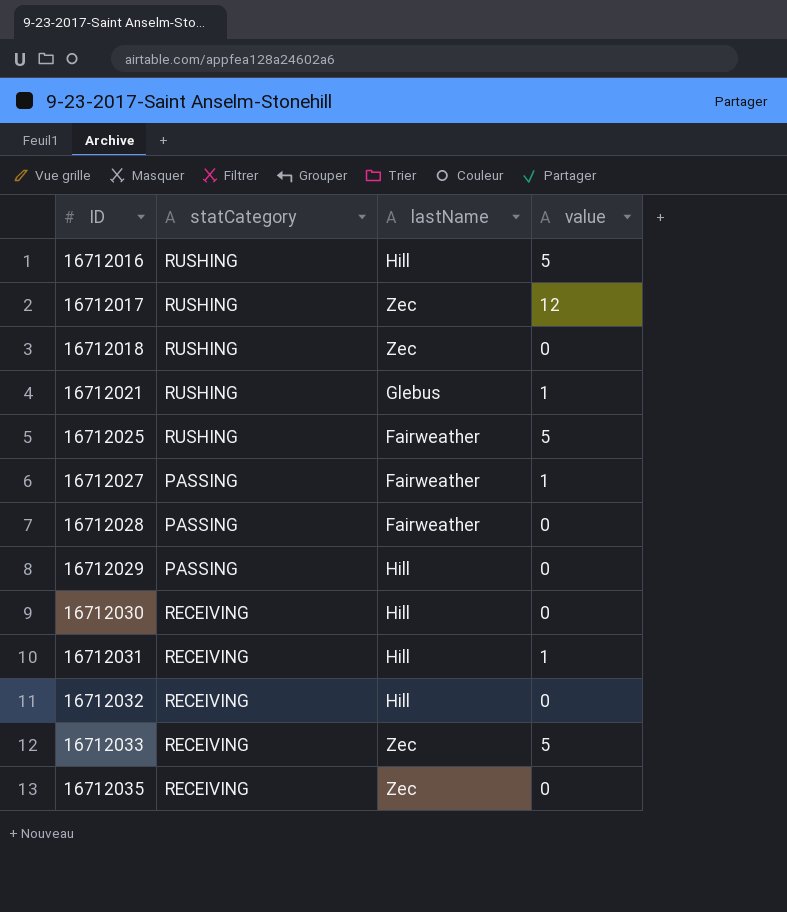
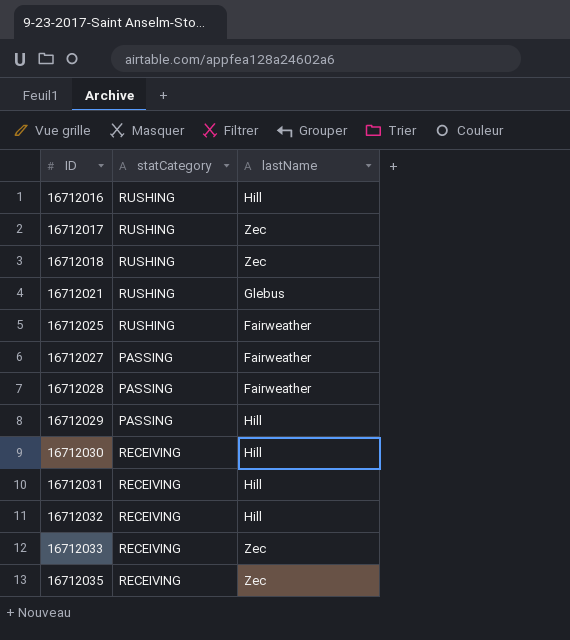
column value | position: 4 -> none

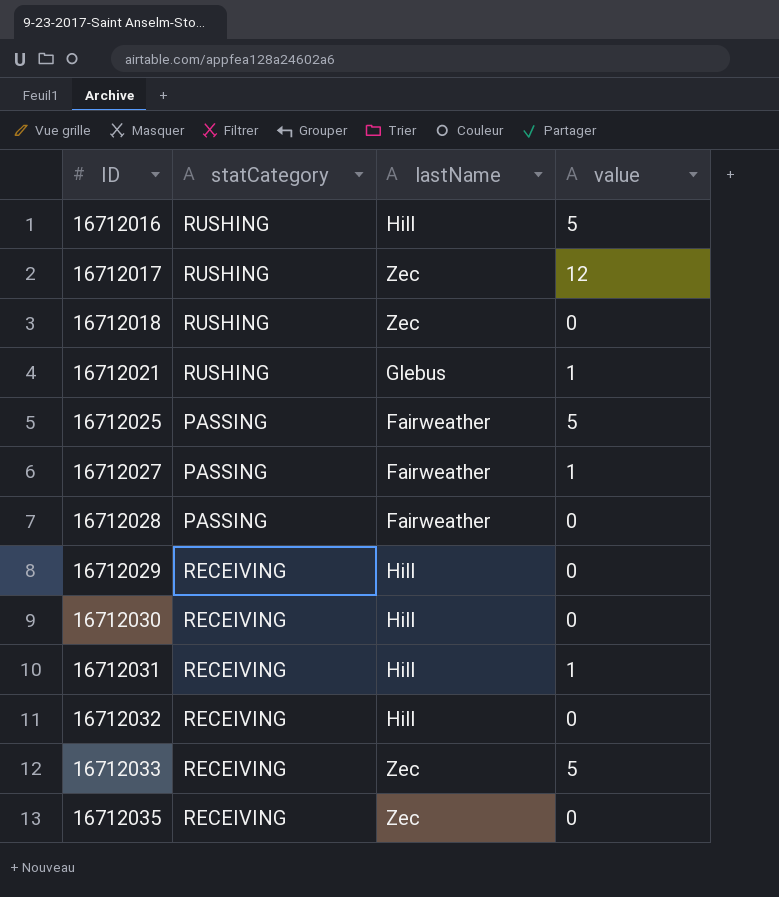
column value | position: none -> 4
16712025 | statCategory: RUSHING -> PASSING
16712029 | statCategory: PASSING -> RECEIVING

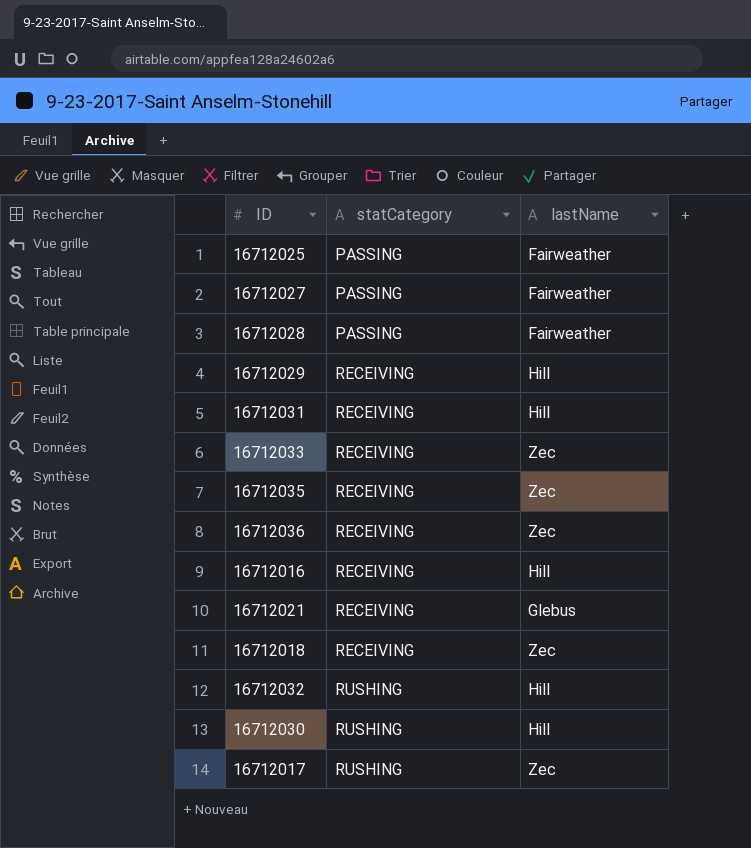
row order: ID ascending -> statCategory ascending
column value | position: 4 -> none
row 16712036: none -> RECEIVING | Zec
16712016 | statCategory: RUSHING -> RECEIVING
16712021 | statCategory: RUSHING -> RECEIVING
16712018 | statCategory: RUSHING -> RECEIVING
16712032 | statCategory: RECEIVING -> RUSHING
16712030 | statCategory: RECEIVING -> RUSHING

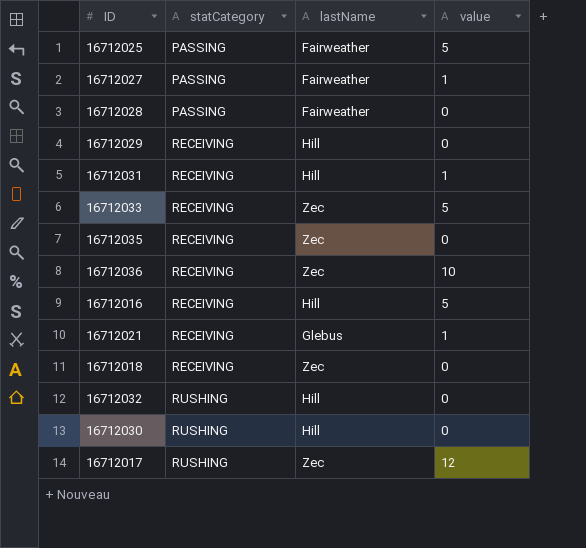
column value | position: none -> 4

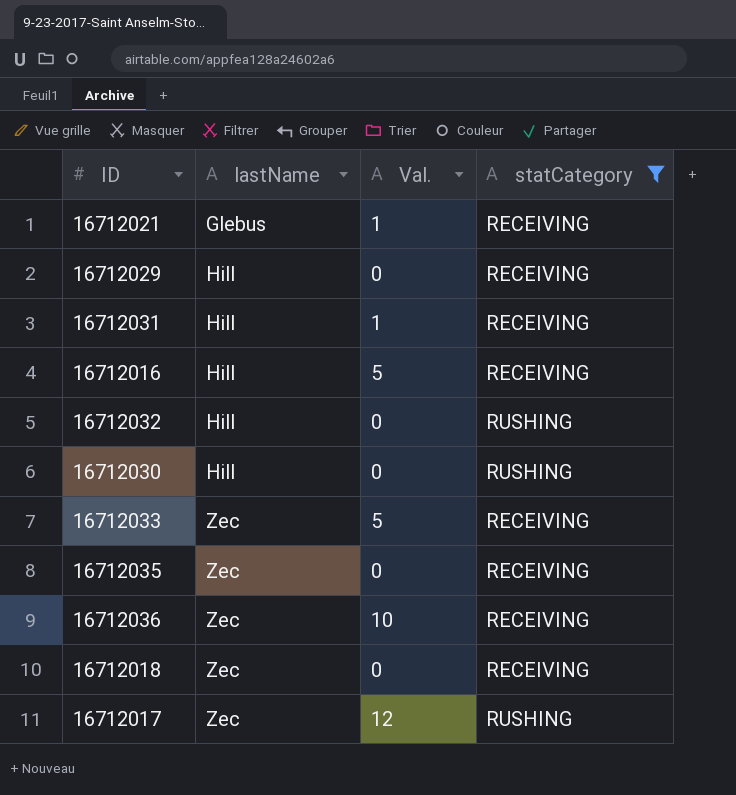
filter: none -> statCategory != PASSING
row order: statCategory ascending -> lastName ascending
column name: value -> Val.
column statCategory | position: 2 -> 4

